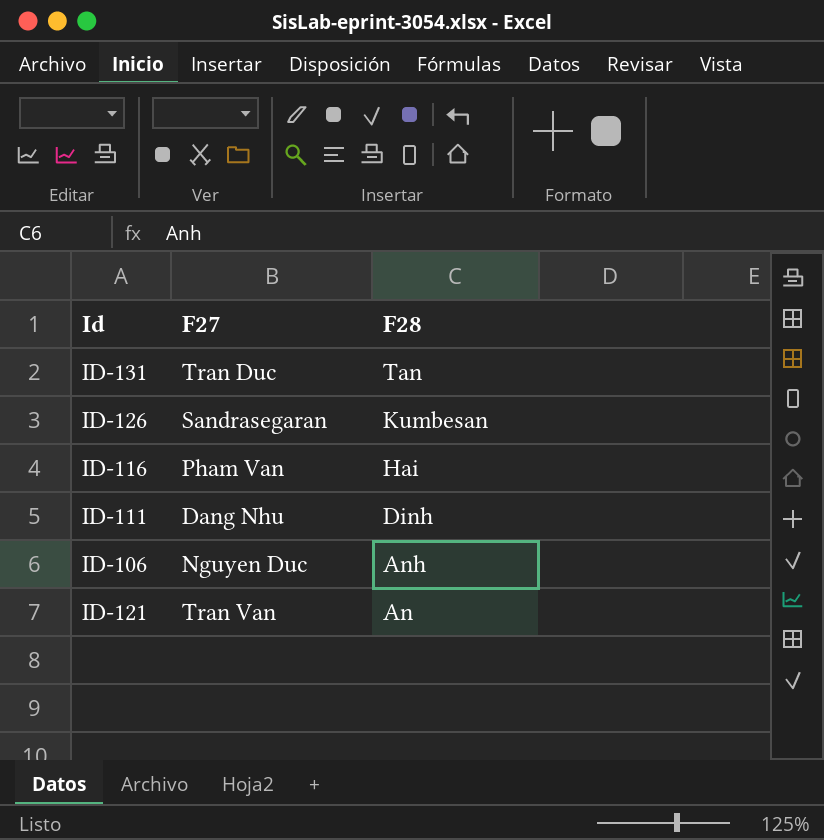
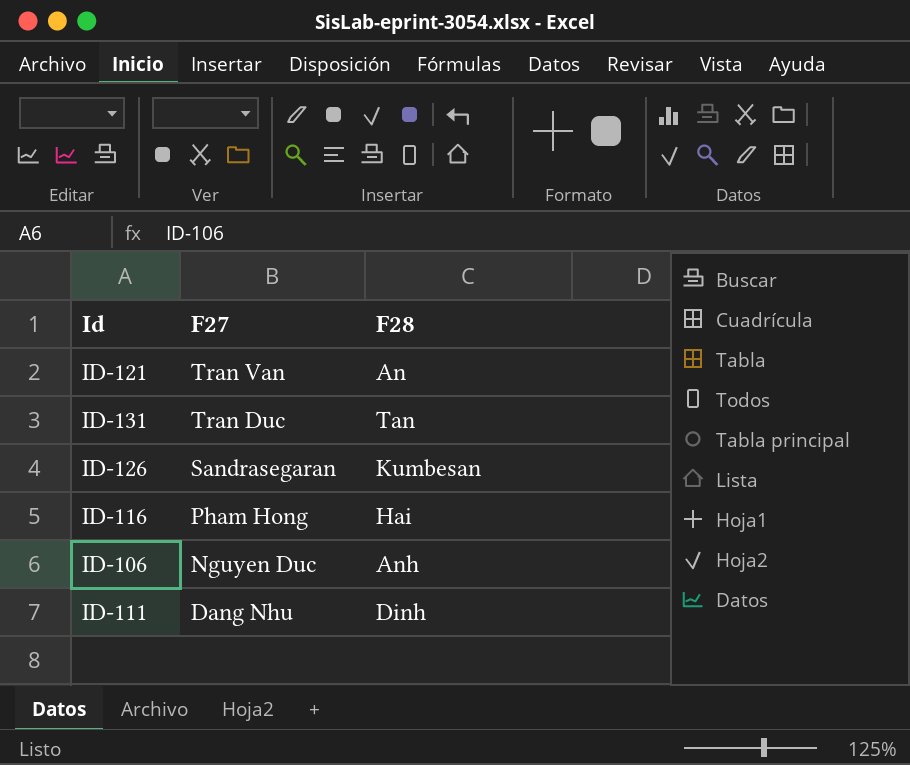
row order: F28 descending -> F27 descending
ID-116 | F27: Pham Van -> Pham Hong

